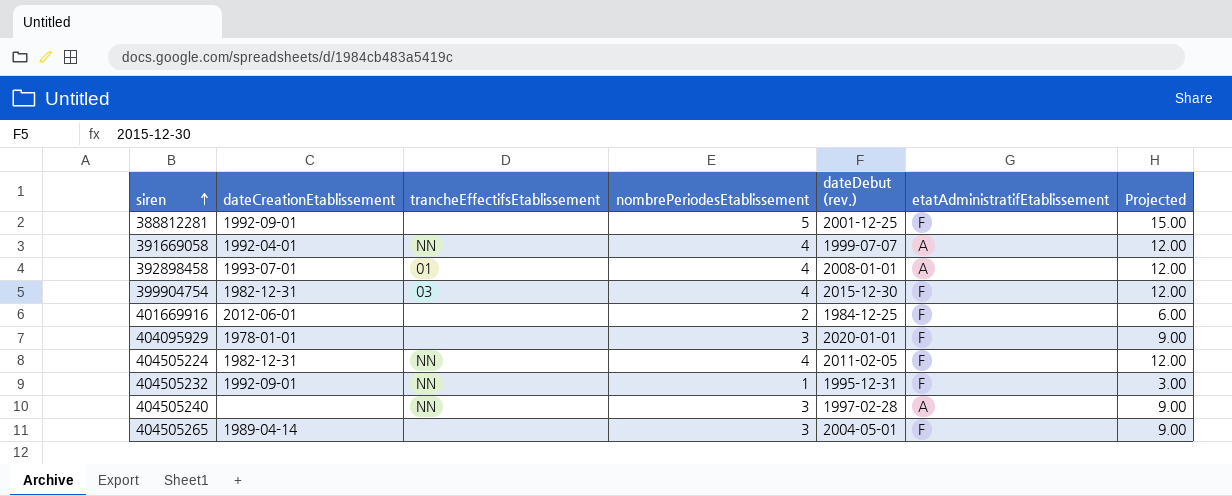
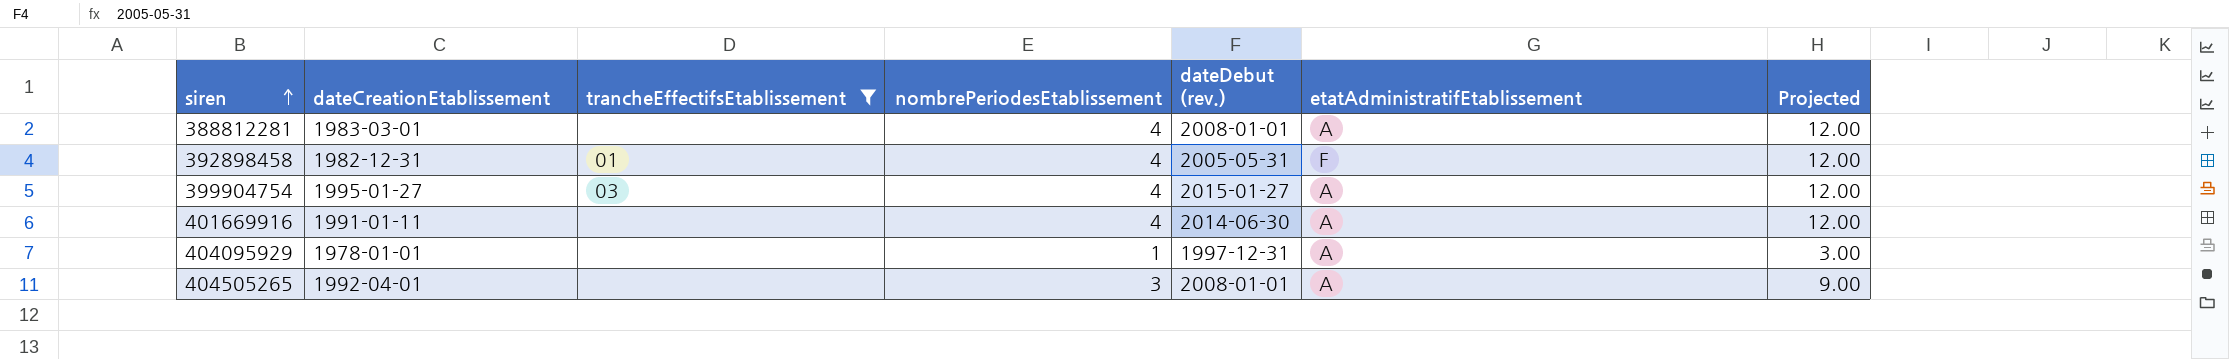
filter: none -> trancheEffectifsEtablissement != NN
388812281 | dateCreationEtablissement: 1992-09-01 -> 1983-03-01
388812281 | nombrePeriodesEtablissement: 5 -> 4
388812281 | dateDebut (rev.): 2001-12-25 -> 2008-01-01
388812281 | etatAdministratifEtablissement: F -> A
388812281 | Projected: 15.00 -> 12.00
392898458 | dateCreationEtablissement: 1993-07-01 -> 1982-12-31
392898458 | dateDebut (rev.): 2008-01-01 -> 2005-05-31
392898458 | etatAdministratifEtablissement: A -> F
399904754 | dateCreationEtablissement: 1982-12-31 -> 1995-01-27
399904754 | dateDebut (rev.): 2015-12-30 -> 2015-01-27
399904754 | etatAdministratifEtablissement: F -> A
401669916 | dateCreationEtablissement: 2012-06-01 -> 1991-01-11
401669916 | nombrePeriodesEtablissement: 2 -> 4
401669916 | dateDebut (rev.): 1984-12-25 -> 2014-06-30
401669916 | etatAdministratifEtablissement: F -> A
401669916 | Projected: 6.00 -> 12.00
404095929 | nombrePeriodesEtablissement: 3 -> 1
404095929 | dateDebut (rev.): 2020-01-01 -> 1997-12-31
404095929 | etatAdministratifEtablissement: F -> A
404095929 | Projected: 9.00 -> 3.00
404505265 | dateCreationEtablissement: 1989-04-14 -> 1992-04-01
404505265 | dateDebut (rev.): 2004-05-01 -> 2008-01-01
404505265 | etatAdministratifEtablissement: F -> A

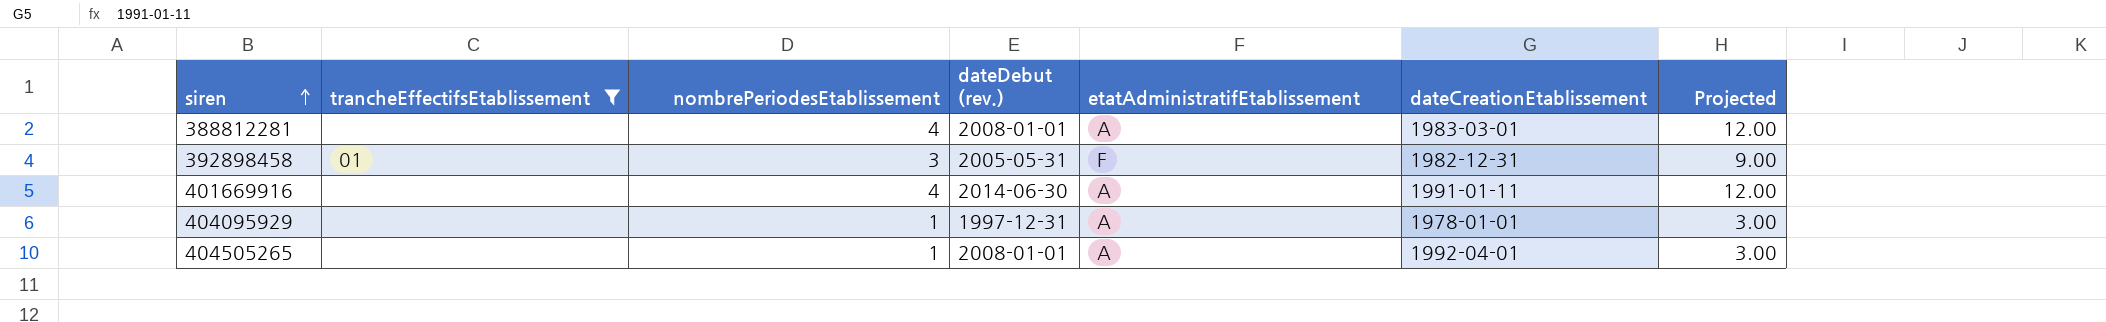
column dateCreationEtablissement | position: 2 -> 6
row 399904754: 1995-01-27 | 03 | 4 | 2015-01-27 | A | 12.00 -> none
392898458 | nombrePeriodesEtablissement: 4 -> 3
392898458 | Projected: 12.00 -> 9.00
404505265 | nombrePeriodesEtablissement: 3 -> 1
404505265 | Projected: 9.00 -> 3.00

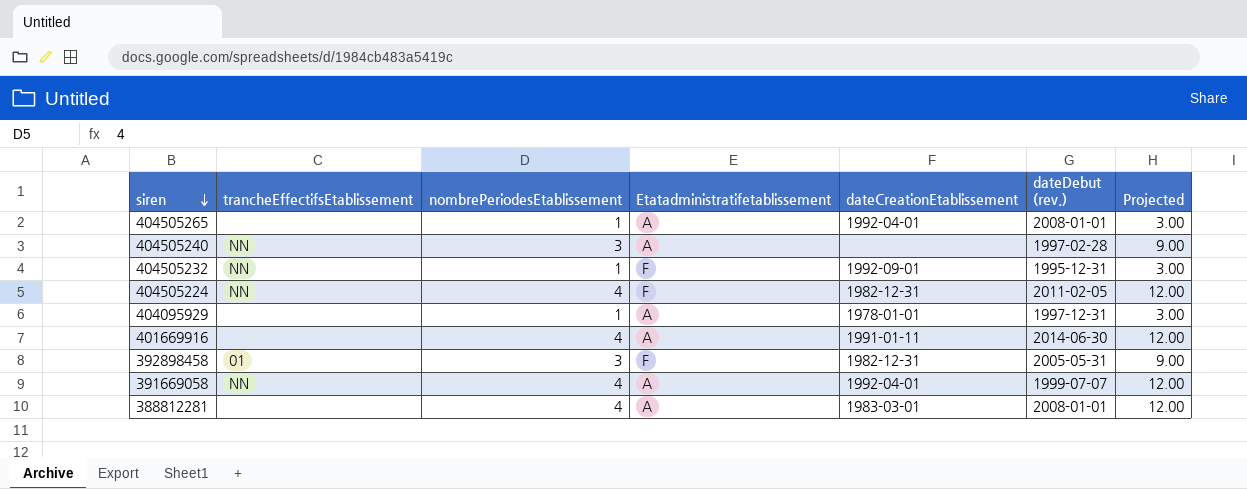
filter: trancheEffectifsEtablissement != NN -> none
row order: siren ascending -> siren descending
column name: etatAdministratifEtablissement -> Etatadministratifetablissement
column dateDebut (rev.) | position: 4 -> 6

